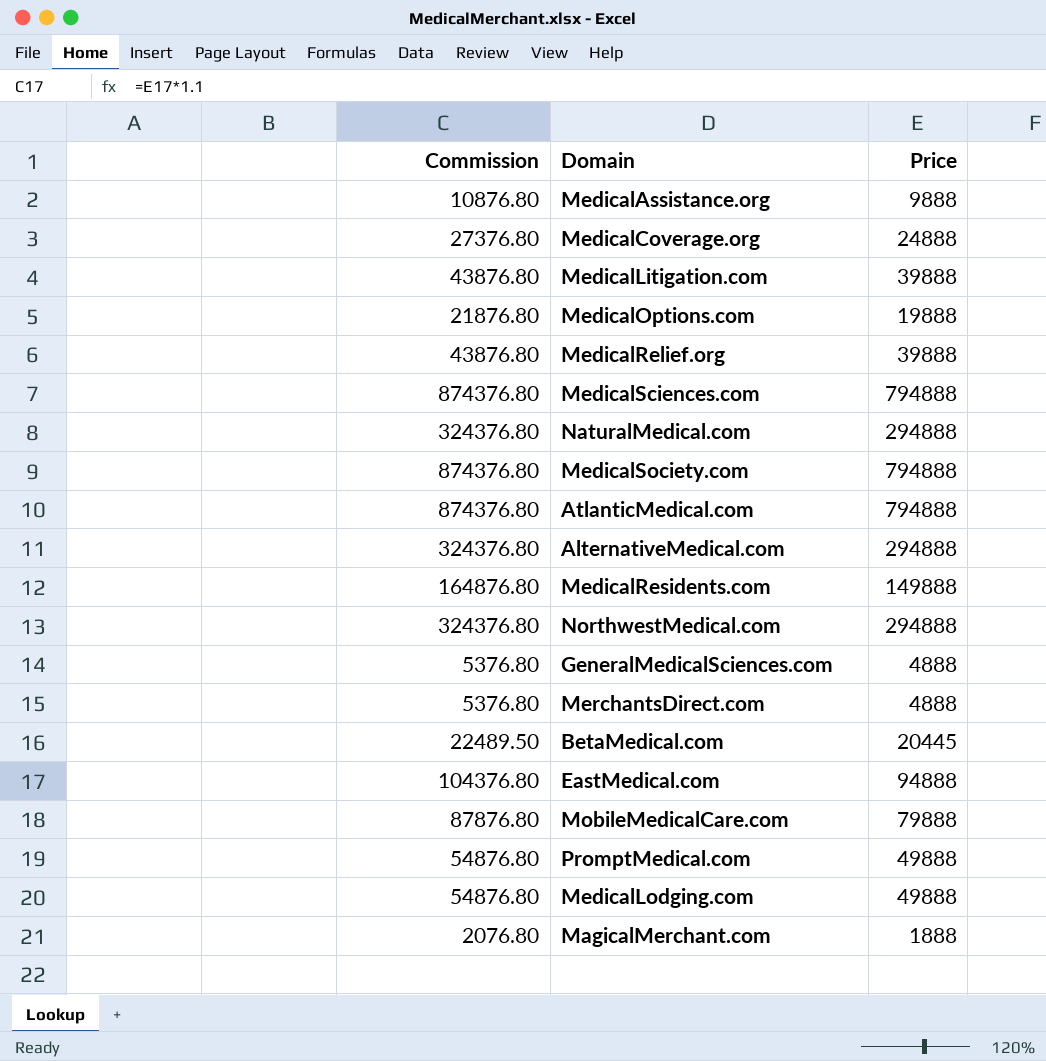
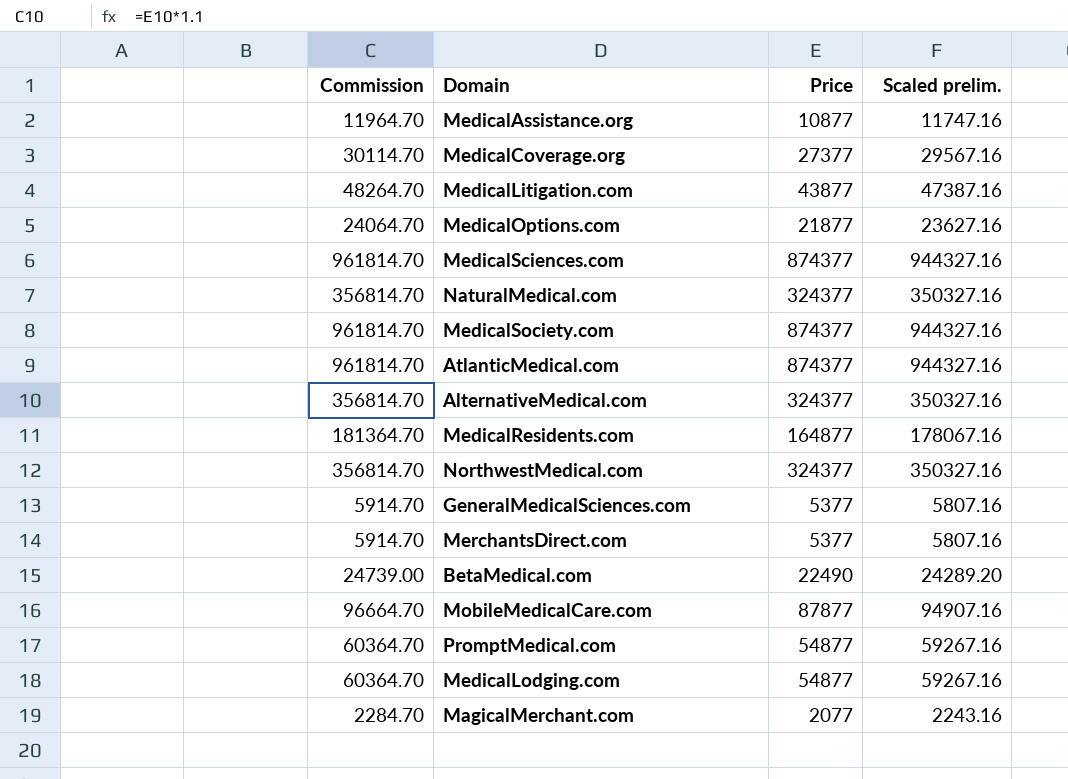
column Scaled prelim. | formula: none -> [Price] * 1.08
row MedicalRelief.org: 43876.80 | 39888 -> none
row EastMedical.com: 104376.80 | 94888 -> none
MedicalAssistance.org | Commission: 10876.80 -> 11964.70
MedicalAssistance.org | Price: 9888 -> 10877
MedicalCoverage.org | Commission: 27376.80 -> 30114.70
MedicalCoverage.org | Price: 24888 -> 27377
MedicalLitigation.com | Commission: 43876.80 -> 48264.70
MedicalLitigation.com | Price: 39888 -> 43877
MedicalOptions.com | Commission: 21876.80 -> 24064.70
MedicalOptions.com | Price: 19888 -> 21877
MedicalSciences.com | Commission: 874376.80 -> 961814.70
MedicalSciences.com | Price: 794888 -> 874377
NaturalMedical.com | Commission: 324376.80 -> 356814.70
NaturalMedical.com | Price: 294888 -> 324377
MedicalSociety.com | Commission: 874376.80 -> 961814.70
MedicalSociety.com | Price: 794888 -> 874377
AtlanticMedical.com | Commission: 874376.80 -> 961814.70
AtlanticMedical.com | Price: 794888 -> 874377
AlternativeMedical.com | Commission: 324376.80 -> 356814.70
AlternativeMedical.com | Price: 294888 -> 324377
MedicalResidents.com | Commission: 164876.80 -> 181364.70
MedicalResidents.com | Price: 149888 -> 164877
NorthwestMedical.com | Commission: 324376.80 -> 356814.70
NorthwestMedical.com | Price: 294888 -> 324377
GeneralMedicalSciences.com | Commission: 5376.80 -> 5914.70
GeneralMedicalSciences.com | Price: 4888 -> 5377
MerchantsDirect.com | Commission: 5376.80 -> 5914.70
MerchantsDirect.com | Price: 4888 -> 5377
BetaMedical.com | Commission: 22489.50 -> 24739.00
BetaMedical.com | Price: 20445 -> 22490
MobileMedicalCare.com | Commission: 87876.80 -> 96664.70
MobileMedicalCare.com | Price: 79888 -> 87877
PromptMedical.com | Commission: 54876.80 -> 60364.70
PromptMedical.com | Price: 49888 -> 54877
MedicalLodging.com | Commission: 54876.80 -> 60364.70
MedicalLodging.com | Price: 49888 -> 54877
MagicalMerchant.com | Commission: 2076.80 -> 2284.70
MagicalMerchant.com | Price: 1888 -> 2077

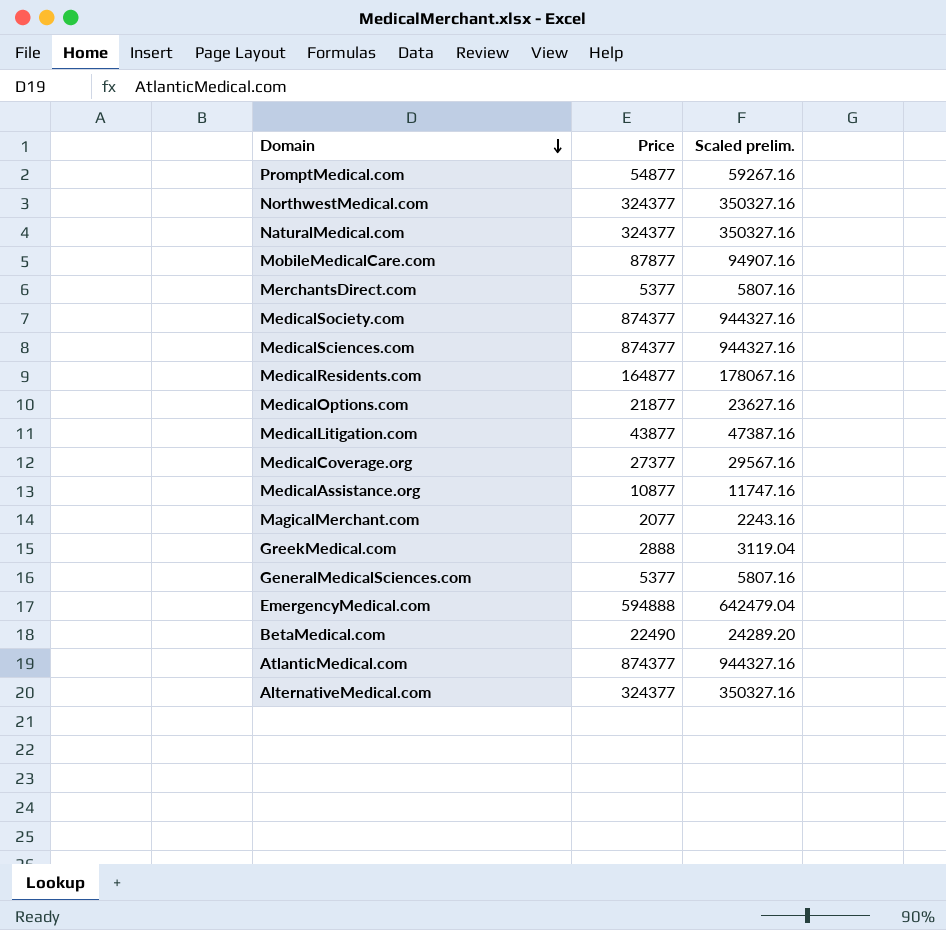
row order: none -> Domain descending
column Commission | formula: [Price] * 1.1 -> none
row MedicalLodging.com: 60364.70 | 54877 | 59267.16 -> none
row GreekMedical.com: none -> 2888 | 3119.04
row EmergencyMedical.com: none -> 594888 | 642479.04

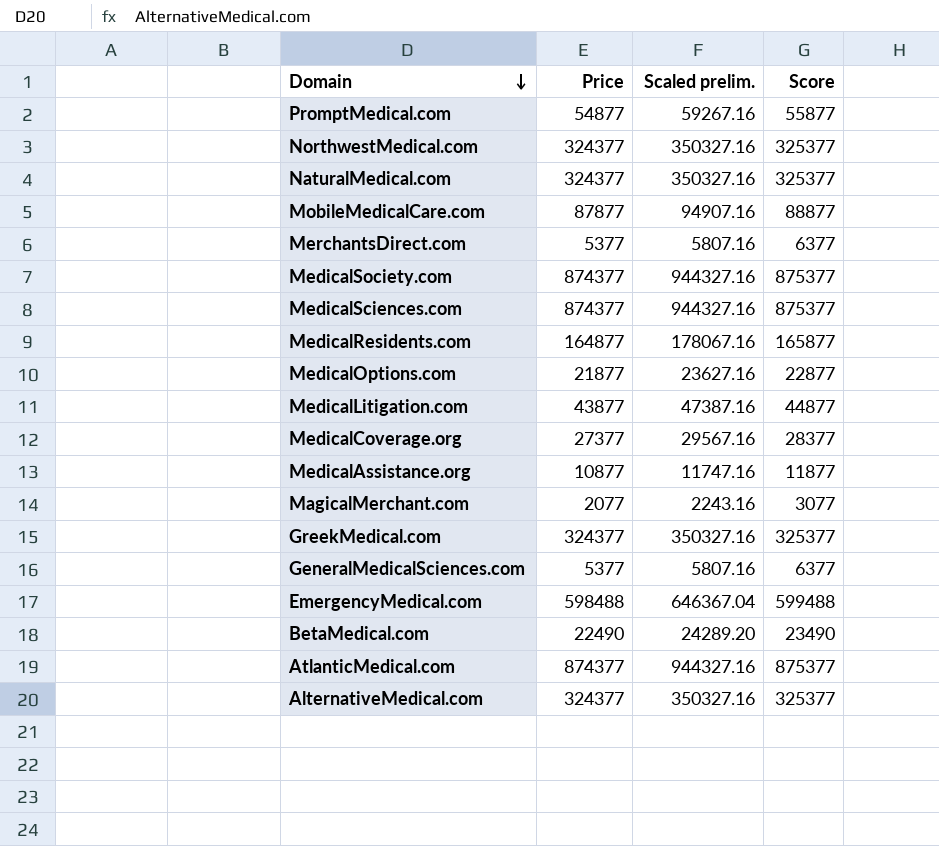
column Score | formula: none -> [Price] + 1000
GreekMedical.com | Price: 2888 -> 324377
GreekMedical.com | Scaled prelim.: 3119.04 -> 350327.16
EmergencyMedical.com | Price: 594888 -> 598488
EmergencyMedical.com | Scaled prelim.: 642479.04 -> 646367.04

